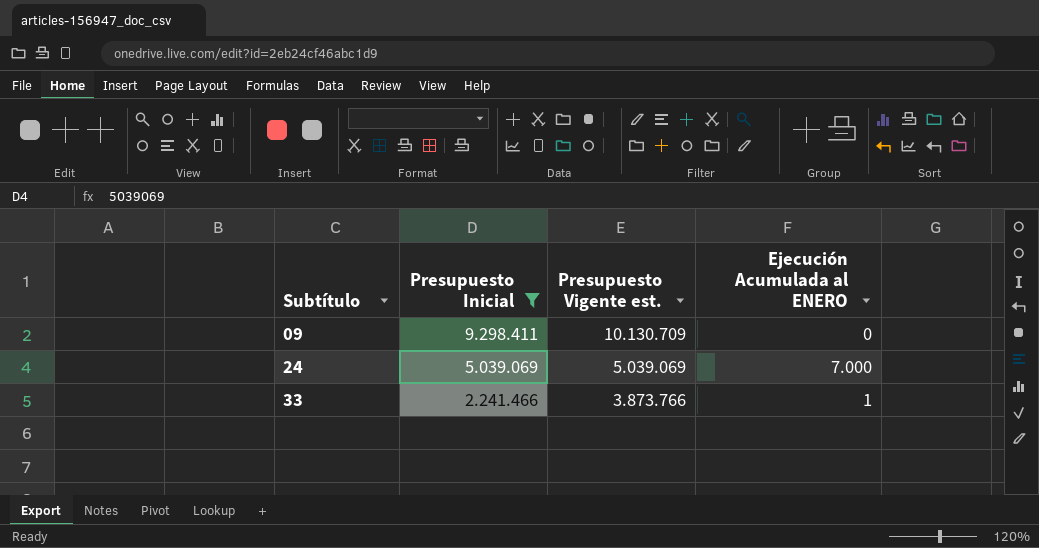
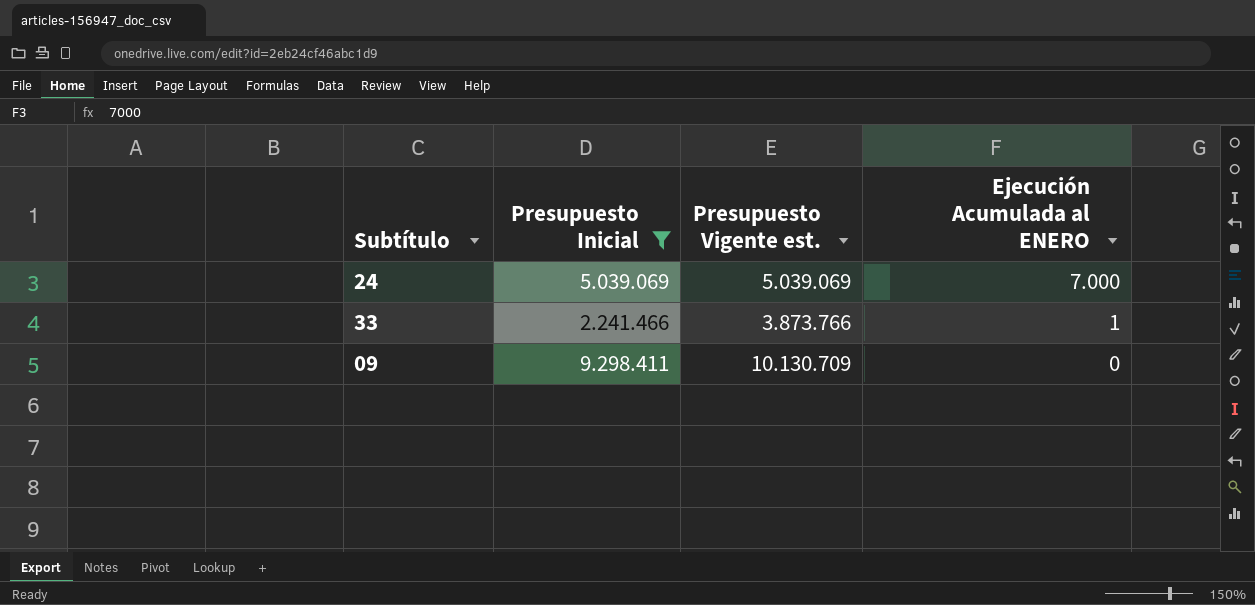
row order: Subtítulo ascending -> Ejecución Acumulada al ENERO descending

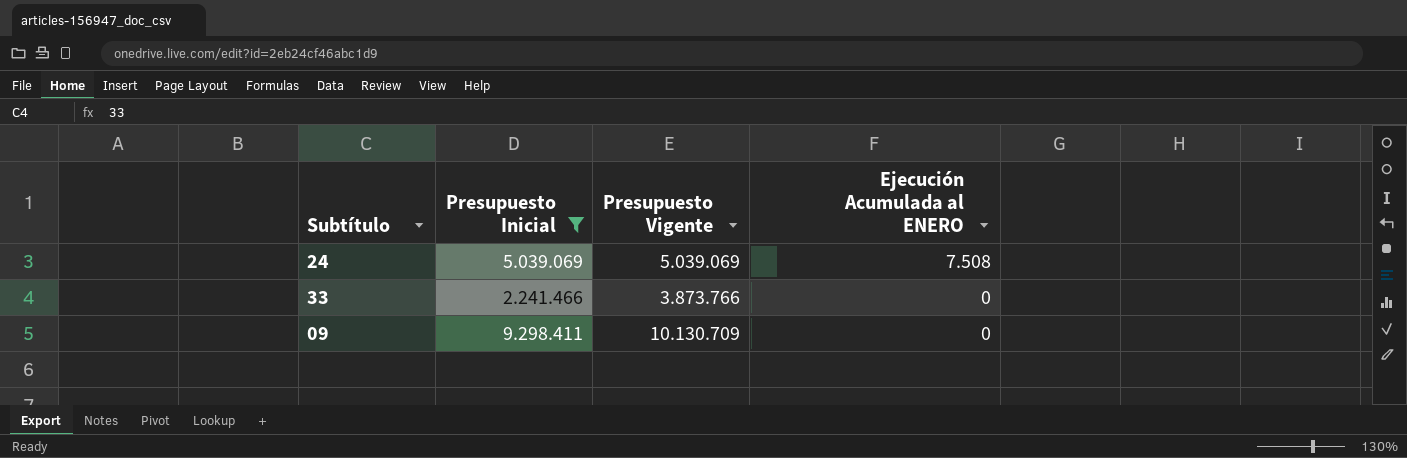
column name: Presupuesto Vigente est. -> Presupuesto Vigente
24 | Ejecución Acumulada al ENERO: 7.000 -> 7.508
33 | Ejecución Acumulada al ENERO: 1 -> 0

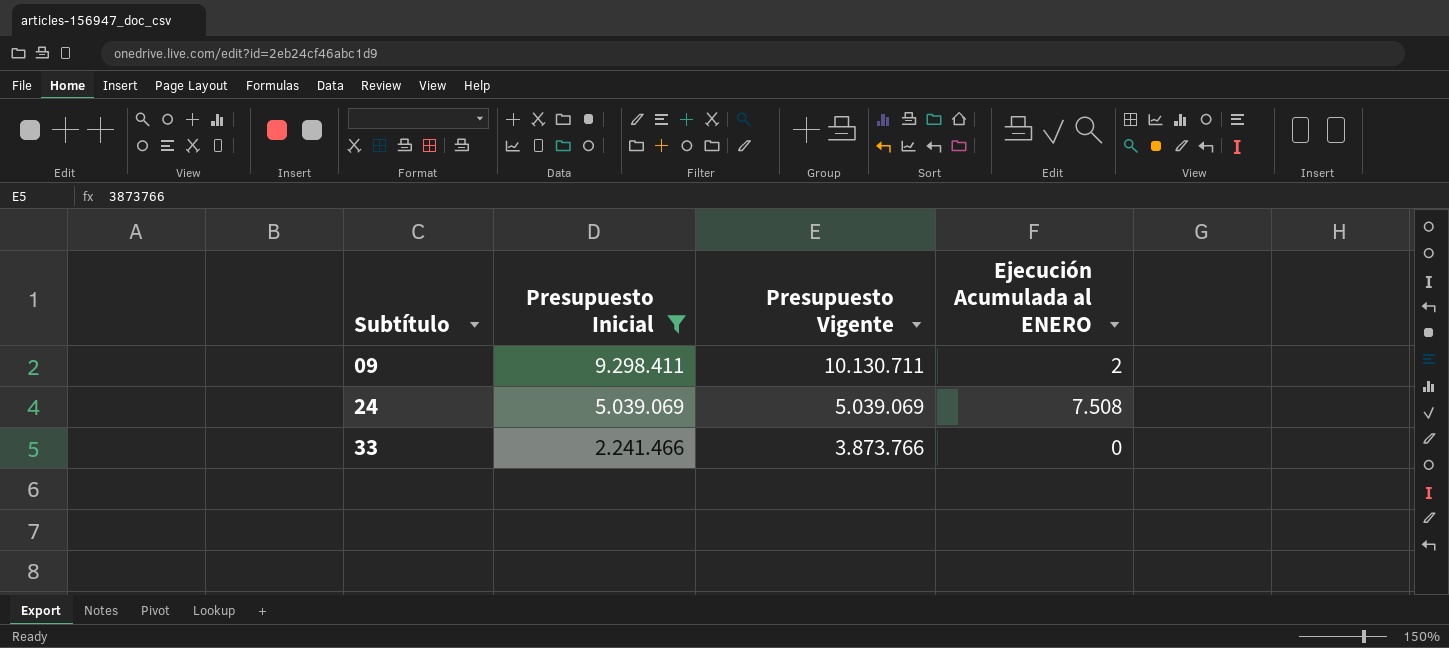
row order: Ejecución Acumulada al ENERO descending -> Subtítulo ascending
09 | Presupuesto Vigente: 10.130.709 -> 10.130.711
09 | Ejecución Acumulada al ENERO: 0 -> 2

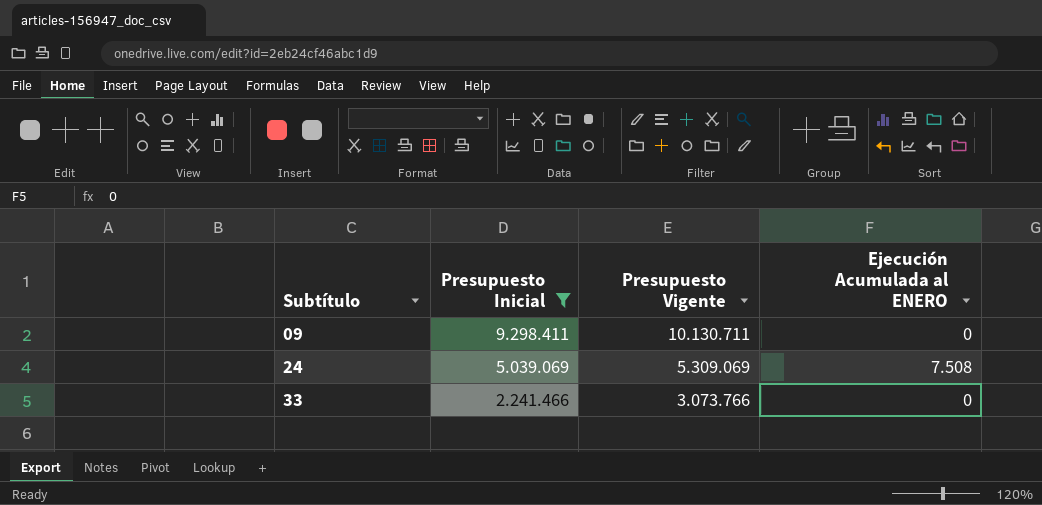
09 | Ejecución Acumulada al ENERO: 2 -> 0
24 | Presupuesto Vigente: 5.039.069 -> 5.309.069
33 | Presupuesto Vigente: 3.873.766 -> 3.073.766

